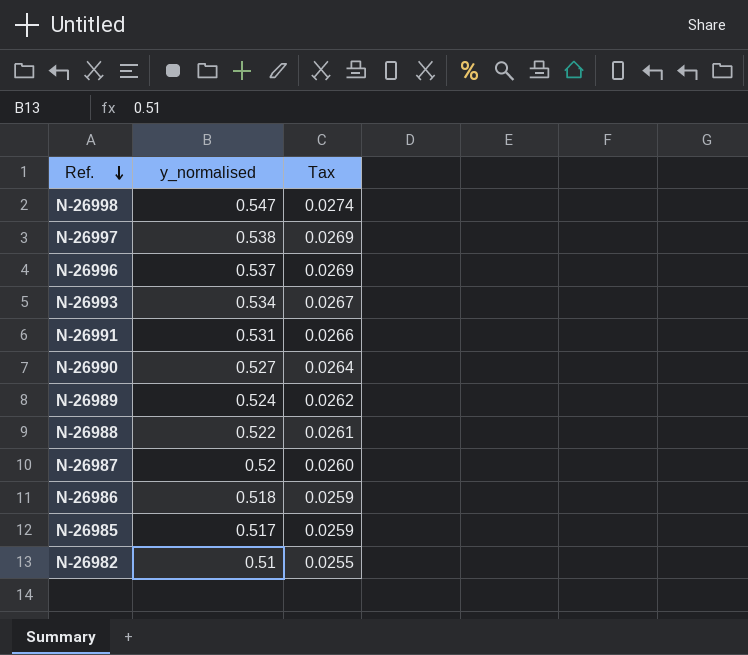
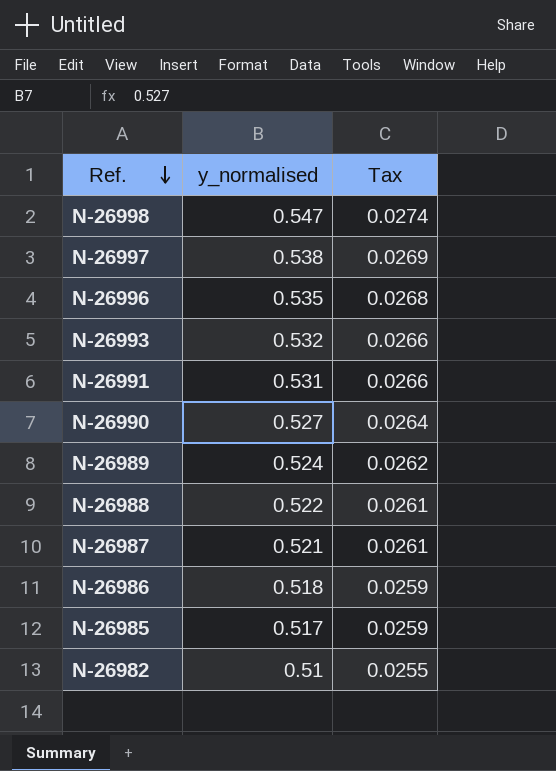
N-26996 | y_normalised: 0.537 -> 0.535
N-26996 | Tax: 0.0269 -> 0.0268
N-26993 | y_normalised: 0.534 -> 0.532
N-26993 | Tax: 0.0267 -> 0.0266
N-26987 | y_normalised: 0.52 -> 0.521
N-26987 | Tax: 0.0260 -> 0.0261

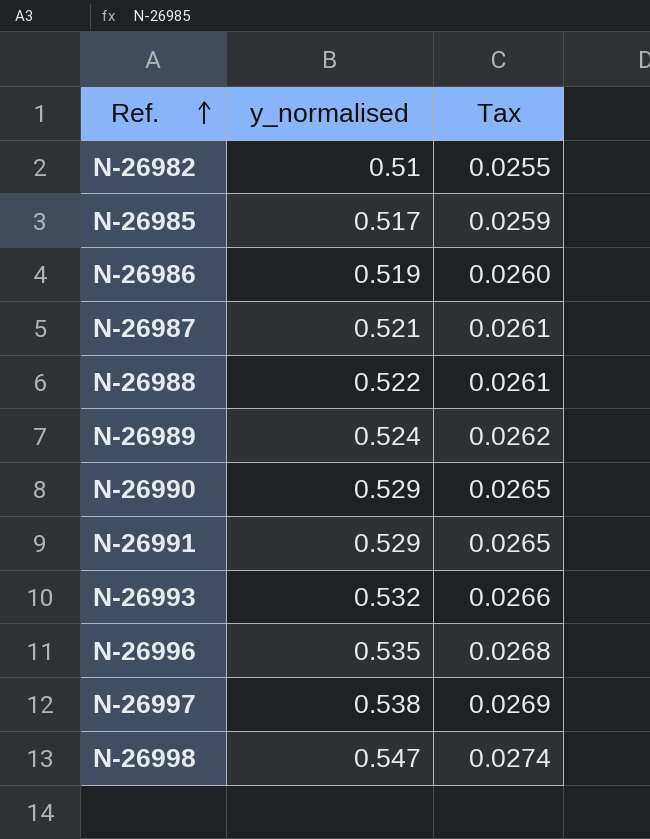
row order: Ref. descending -> Ref. ascending
N-26986 | y_normalised: 0.518 -> 0.519
N-26986 | Tax: 0.0259 -> 0.0260
N-26990 | y_normalised: 0.527 -> 0.529
N-26990 | Tax: 0.0264 -> 0.0265
N-26991 | y_normalised: 0.531 -> 0.529
N-26991 | Tax: 0.0266 -> 0.0265

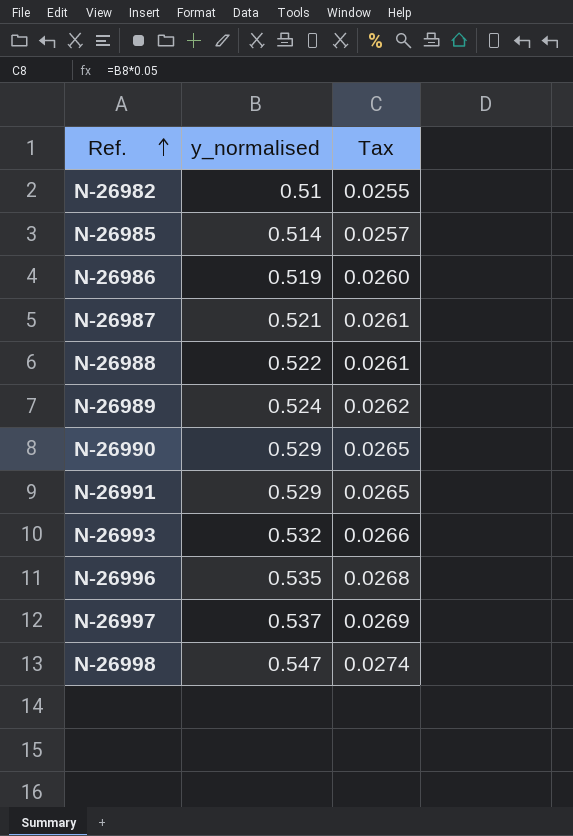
N-26985 | y_normalised: 0.517 -> 0.514
N-26985 | Tax: 0.0259 -> 0.0257
N-26997 | y_normalised: 0.538 -> 0.537

